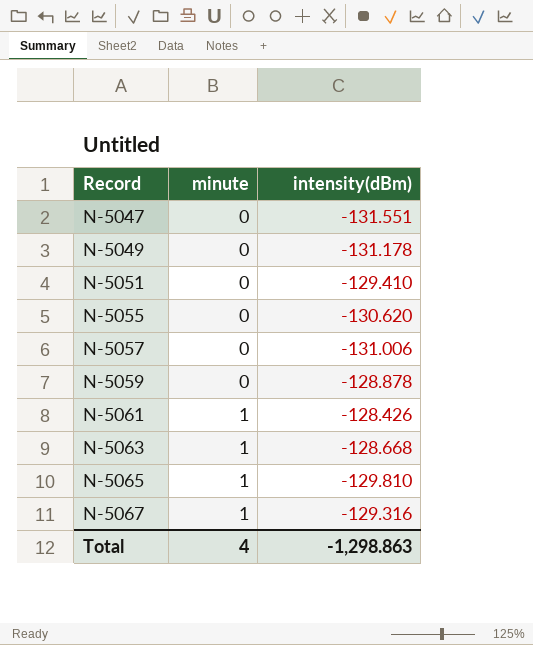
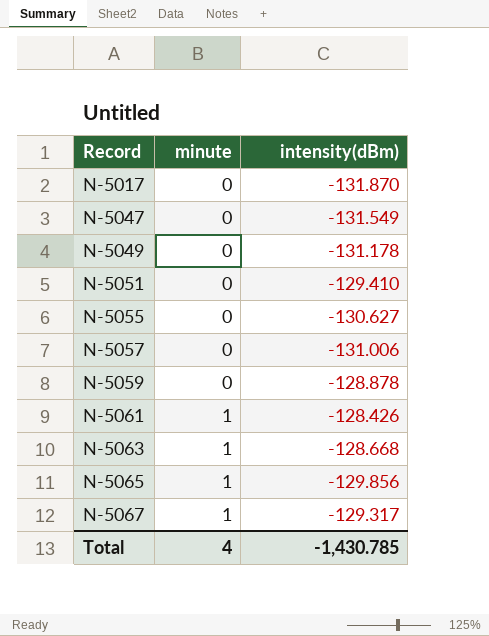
row N-5017: none -> 0 | -131.870
N-5047 | intensity(dBm): -131.551 -> -131.549
N-5055 | intensity(dBm): -130.620 -> -130.627
N-5065 | intensity(dBm): -129.810 -> -129.856
N-5067 | intensity(dBm): -129.316 -> -129.317
Total | intensity(dBm): -1,298.863 -> -1,430.785

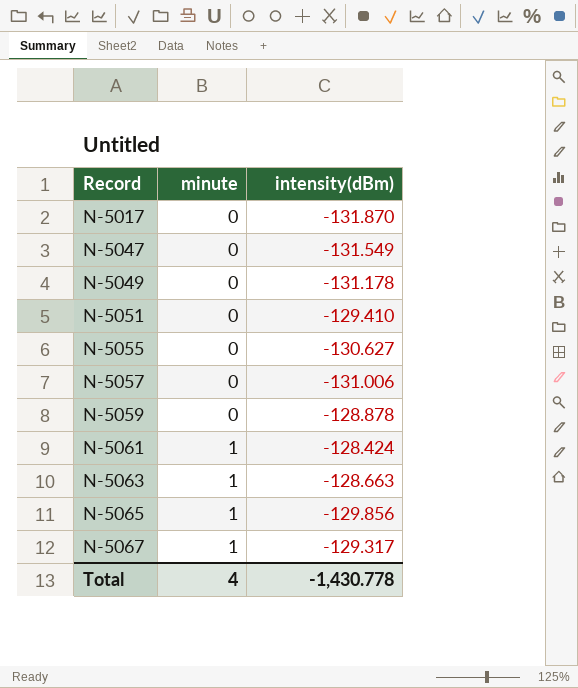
N-5061 | intensity(dBm): -128.426 -> -128.424
N-5063 | intensity(dBm): -128.668 -> -128.663
Total | intensity(dBm): -1,430.785 -> -1,430.778

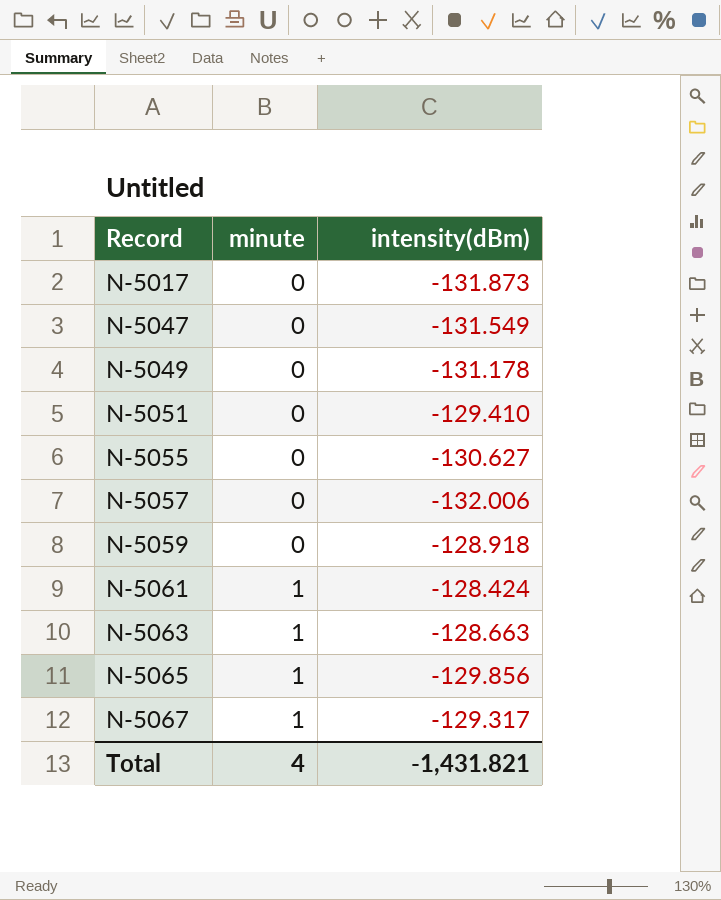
N-5017 | intensity(dBm): -131.870 -> -131.873
N-5057 | intensity(dBm): -131.006 -> -132.006
N-5059 | intensity(dBm): -128.878 -> -128.918
Total | intensity(dBm): -1,430.778 -> -1,431.821

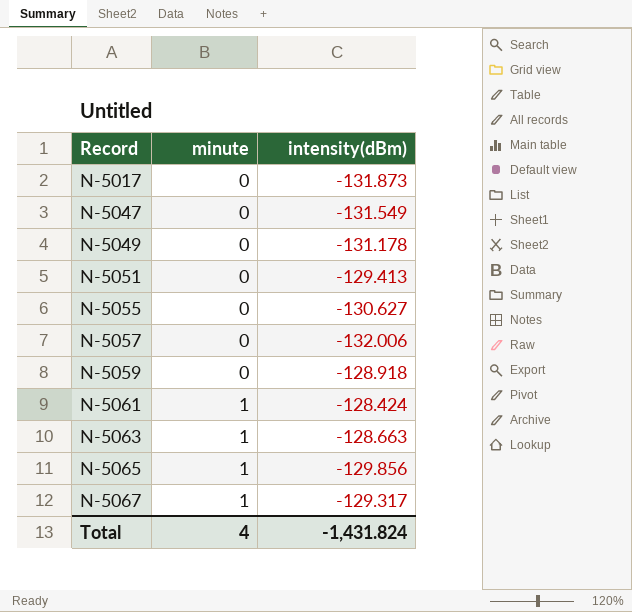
N-5051 | intensity(dBm): -129.410 -> -129.413
Total | intensity(dBm): -1,431.821 -> -1,431.824

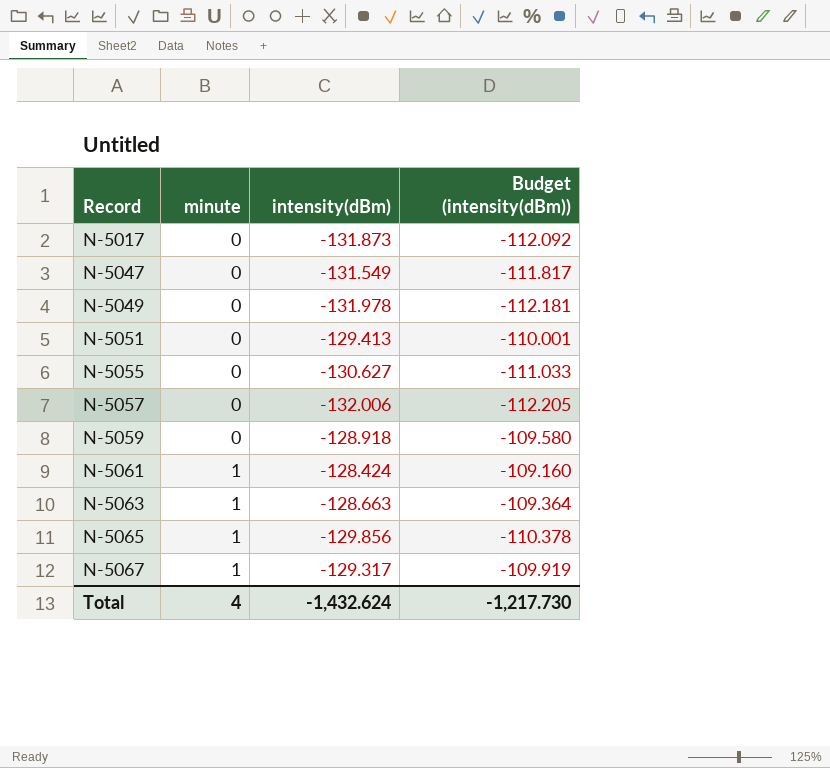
column Budget (intensity(dBm)) | formula: none -> [intensity(dBm)] * 0.85
N-5049 | intensity(dBm): -131.178 -> -131.978
Total | intensity(dBm): -1,431.824 -> -1,432.624

